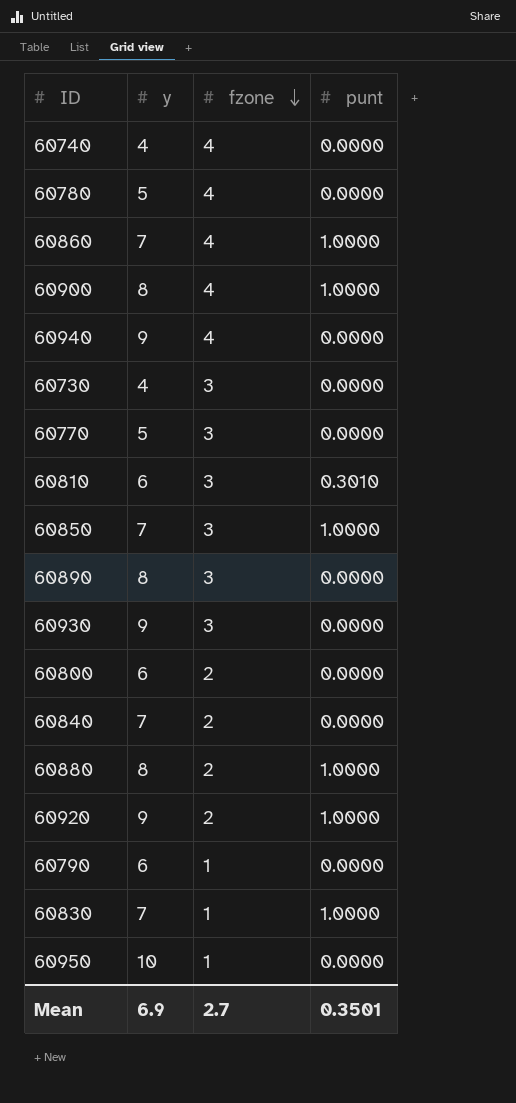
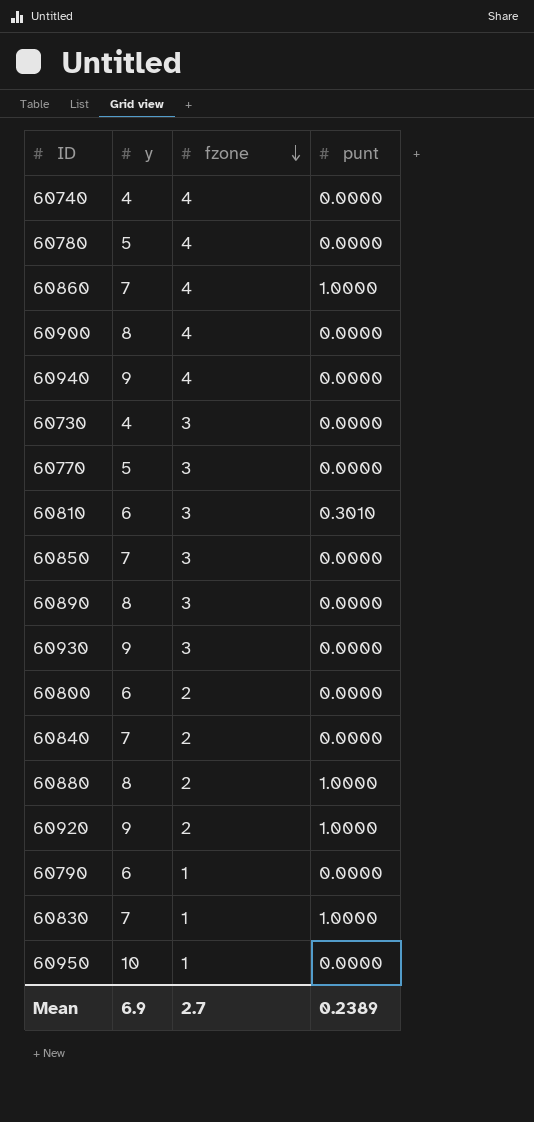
60900 | punt: 1.0000 -> 0.0000
60850 | punt: 1.0000 -> 0.0000
Mean | punt: 0.3501 -> 0.2389

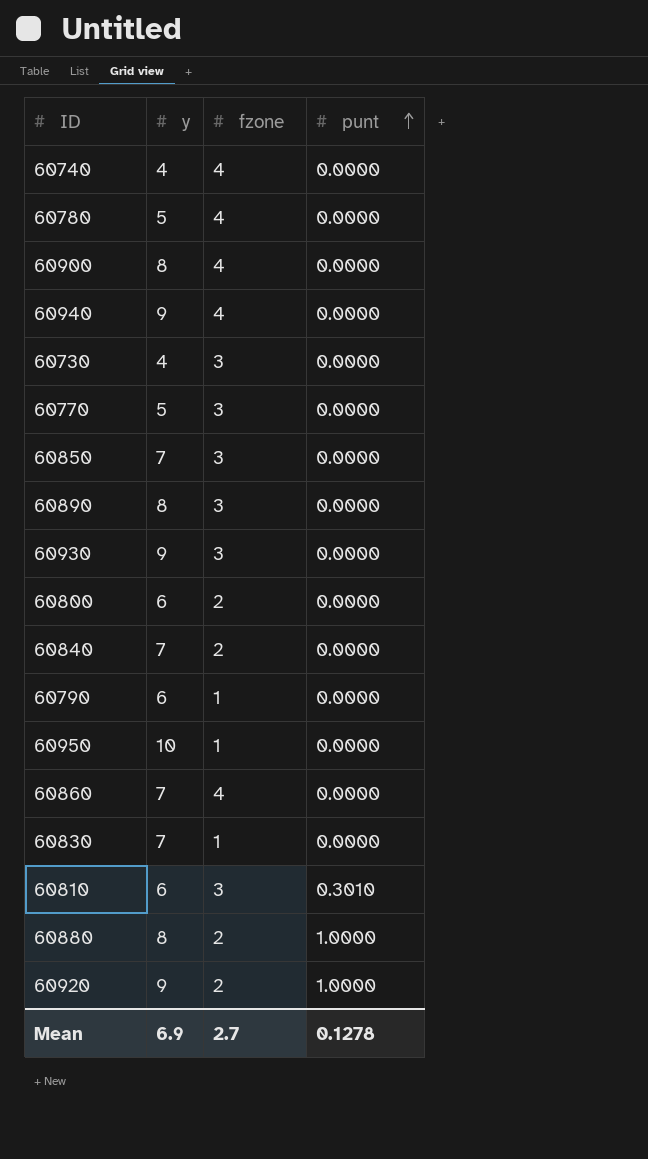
row order: fzone descending -> punt ascending
60860 | punt: 1.0000 -> 0.0000
60830 | punt: 1.0000 -> 0.0000
Mean | punt: 0.2389 -> 0.1278

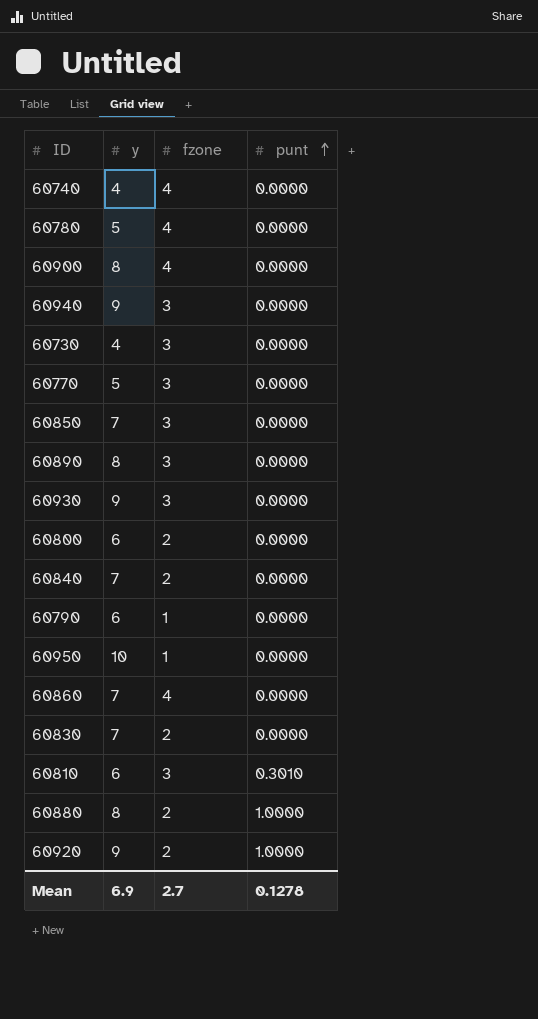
60940 | fzone: 4 -> 3
60830 | fzone: 1 -> 2

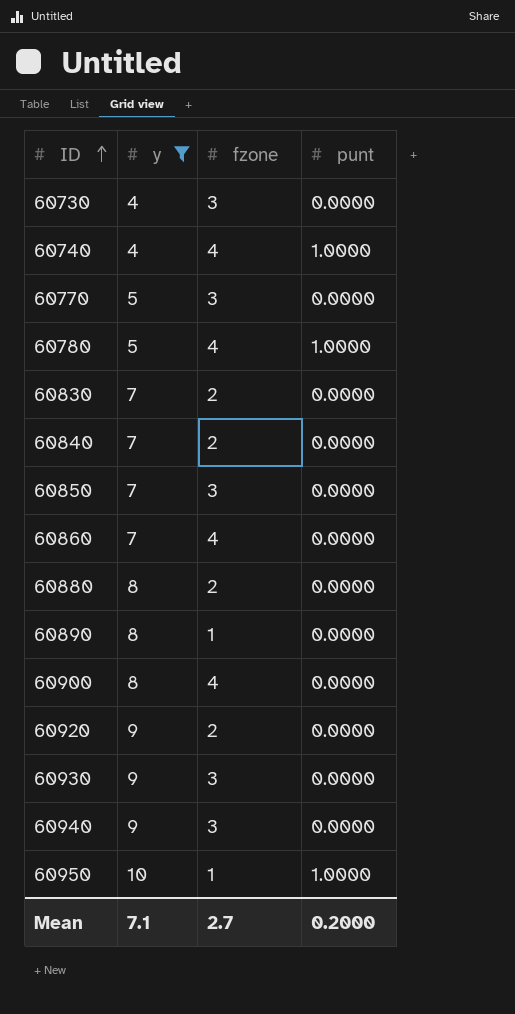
filter: none -> y != 6
row order: punt ascending -> ID ascending
60740 | punt: 0.0000 -> 1.0000
60780 | punt: 0.0000 -> 1.0000
60880 | punt: 1.0000 -> 0.0000
60890 | fzone: 3 -> 1
60920 | punt: 1.0000 -> 0.0000
60950 | punt: 0.0000 -> 1.0000
Mean | y: 6.9 -> 7.1
Mean | punt: 0.1278 -> 0.2000

